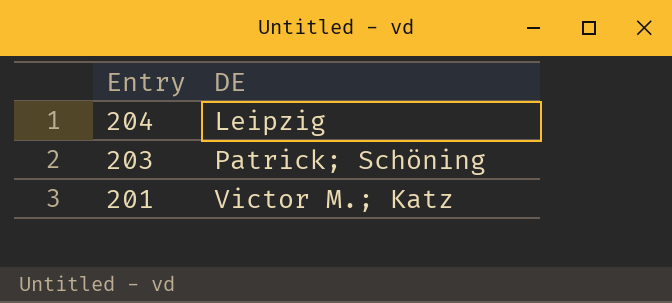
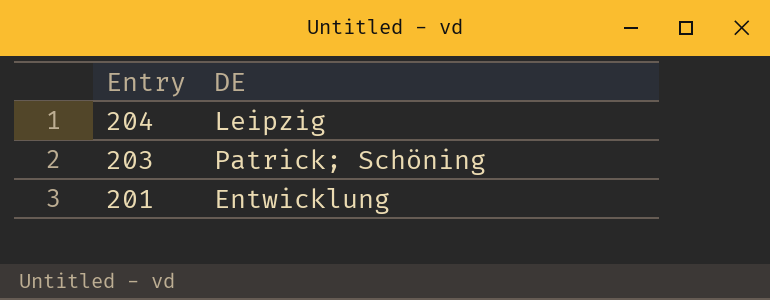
201 | DE: Victor M.; Katz -> Entwicklung

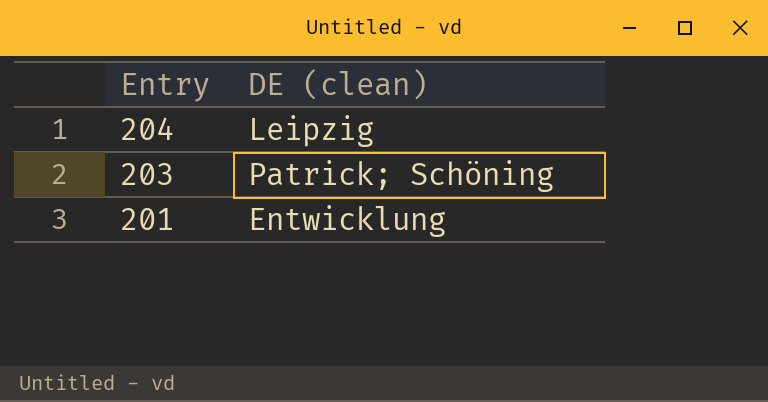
column name: DE -> DE (clean)

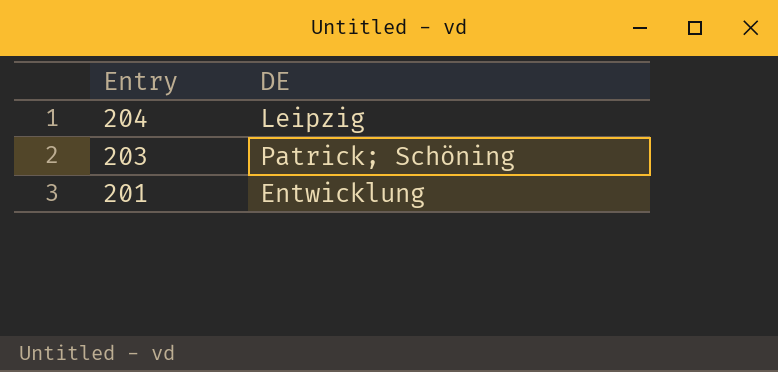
column name: DE (clean) -> DE

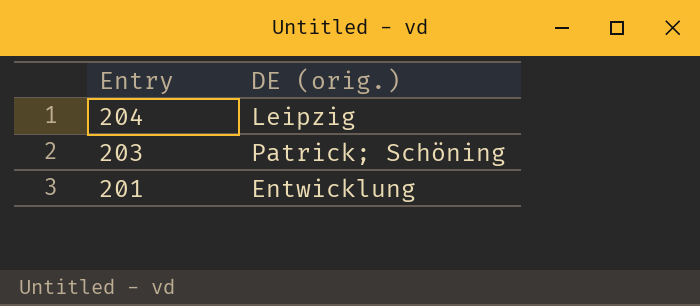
column name: DE -> DE (orig.)

